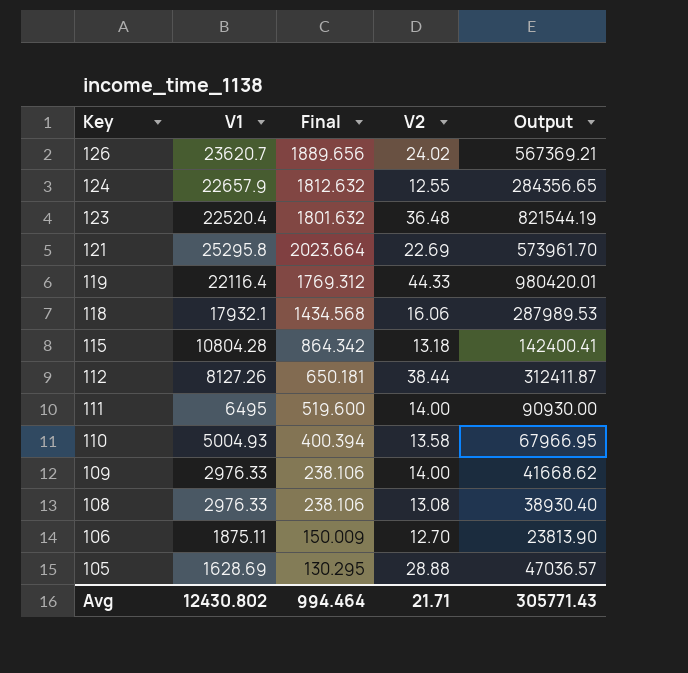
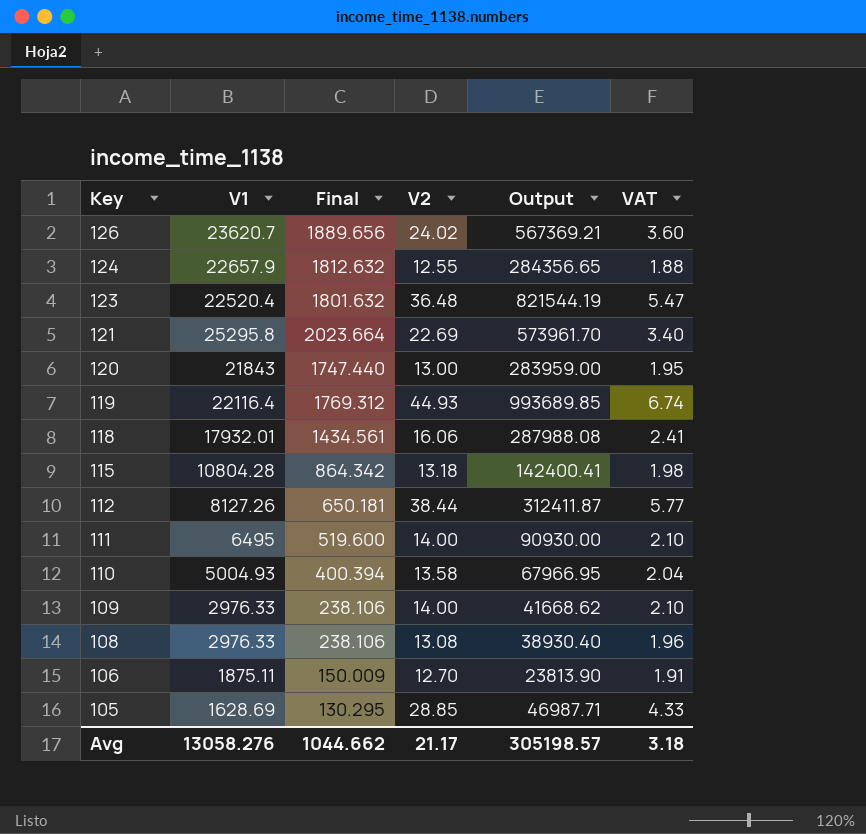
column VAT | formula: none -> [V2] * 0.15
row 120: none -> 21843 | 1747.440 | 13.00 | 283959.00 | 1.95
119 | V2: 44.33 -> 44.93
119 | Output: 980420.01 -> 993689.85
118 | V1: 17932.1 -> 17932.01
118 | Final: 1434.568 -> 1434.561
118 | Output: 287989.53 -> 287988.08
105 | V2: 28.88 -> 28.85
105 | Output: 47036.57 -> 46987.71
Avg | V1: 12430.802 -> 13058.276
Avg | Final: 994.464 -> 1044.662
Avg | V2: 21.71 -> 21.17
Avg | Output: 305771.43 -> 305198.57

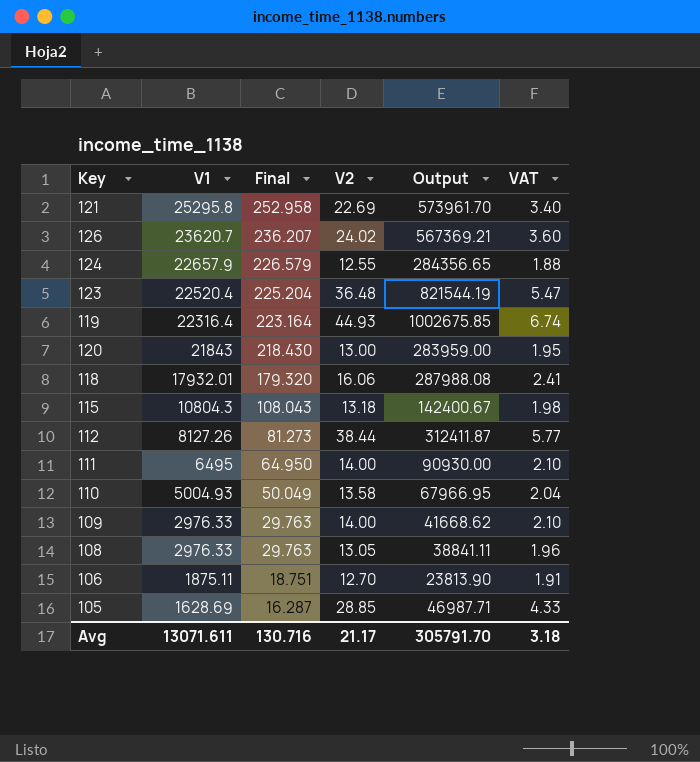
row order: Key descending -> V1 descending
column Final | formula: [V1] * 0.08 -> [V1] * 0.01
119 | V1: 22116.4 -> 22316.4
119 | Output: 993689.85 -> 1002675.85
115 | V1: 10804.28 -> 10804.3
115 | Output: 142400.41 -> 142400.67
108 | V2: 13.08 -> 13.05
108 | Output: 38930.40 -> 38841.11
Avg | V1: 13058.276 -> 13071.611
Avg | Final: 1044.662 -> 130.716
Avg | Output: 305198.57 -> 305791.70

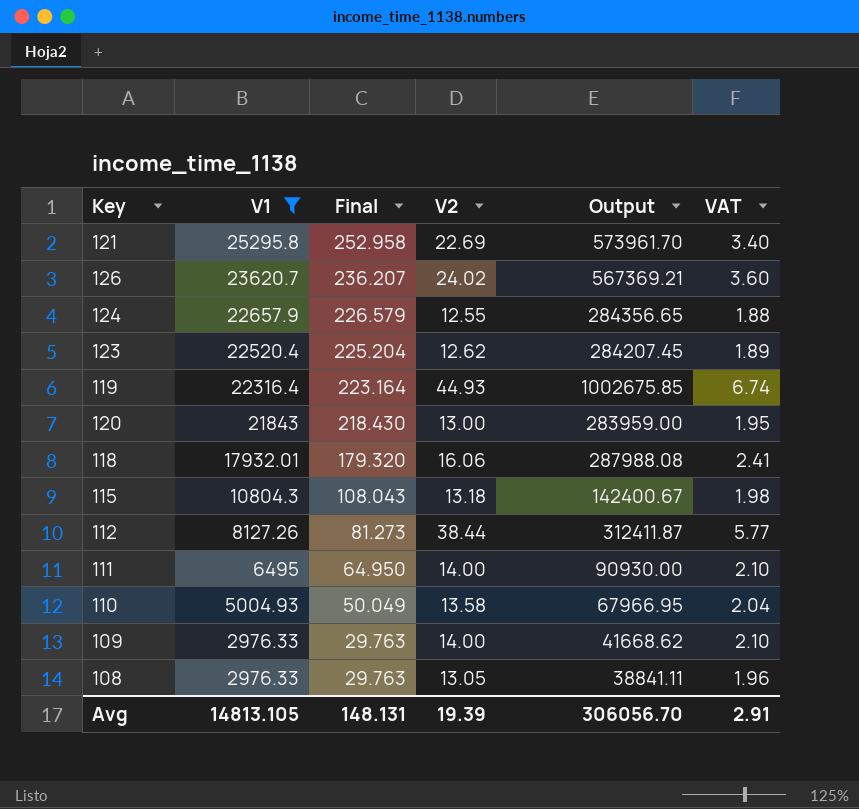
filter: none -> V1 >= 2976.33
123 | V2: 36.48 -> 12.62
123 | Output: 821544.19 -> 284207.45
123 | VAT: 5.47 -> 1.89
Avg | V1: 13071.611 -> 14813.105
Avg | Final: 130.716 -> 148.131
Avg | V2: 21.17 -> 19.39
Avg | Output: 305791.70 -> 306056.70
Avg | VAT: 3.18 -> 2.91

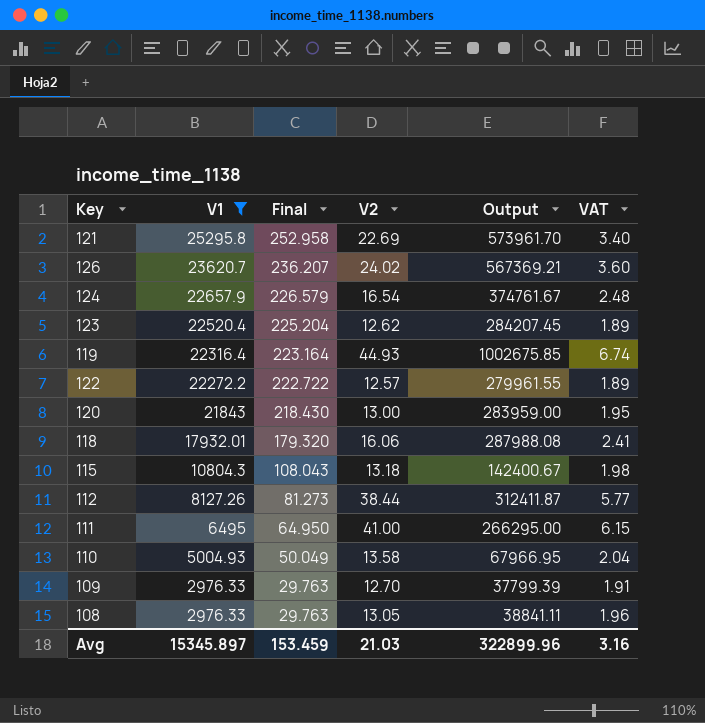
124 | V2: 12.55 -> 16.54
124 | Output: 284356.65 -> 374761.67
124 | VAT: 1.88 -> 2.48
row 122: none -> 22272.2 | 222.722 | 12.57 | 279961.55 | 1.89
111 | V2: 14.00 -> 41.00
111 | Output: 90930.00 -> 266295.00
111 | VAT: 2.10 -> 6.15
109 | V2: 14.00 -> 12.70
109 | Output: 41668.62 -> 37799.39
109 | VAT: 2.10 -> 1.91
Avg | V1: 14813.105 -> 15345.897
Avg | Final: 148.131 -> 153.459
Avg | V2: 19.39 -> 21.03
Avg | Output: 306056.70 -> 322899.96
Avg | VAT: 2.91 -> 3.16

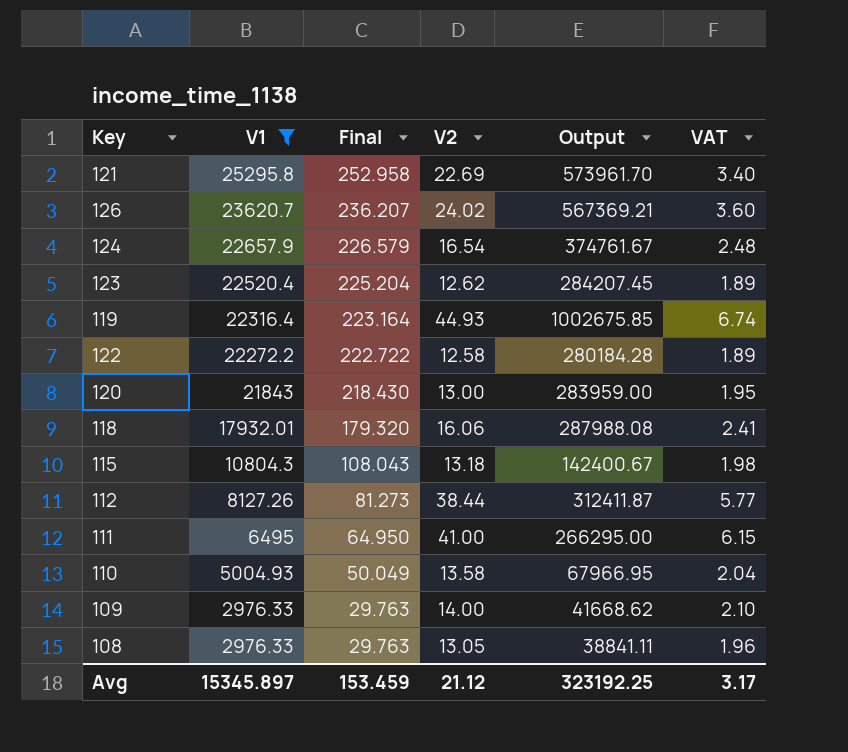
122 | V2: 12.57 -> 12.58
122 | Output: 279961.55 -> 280184.28
109 | V2: 12.70 -> 14.00
109 | Output: 37799.39 -> 41668.62
109 | VAT: 1.91 -> 2.10
Avg | V2: 21.03 -> 21.12
Avg | Output: 322899.96 -> 323192.25
Avg | VAT: 3.16 -> 3.17

